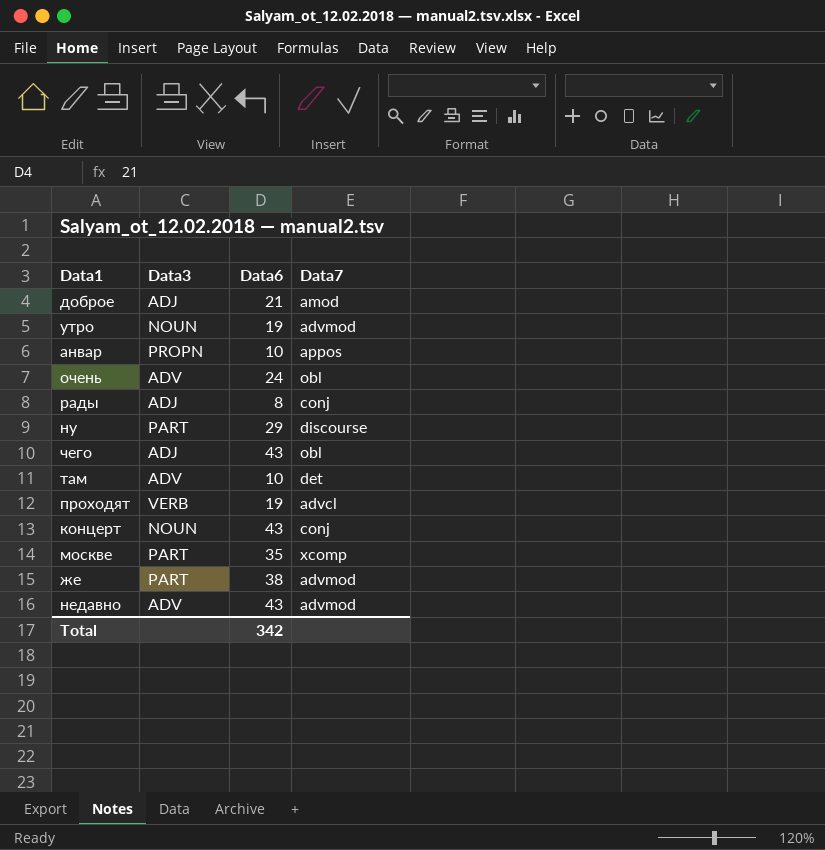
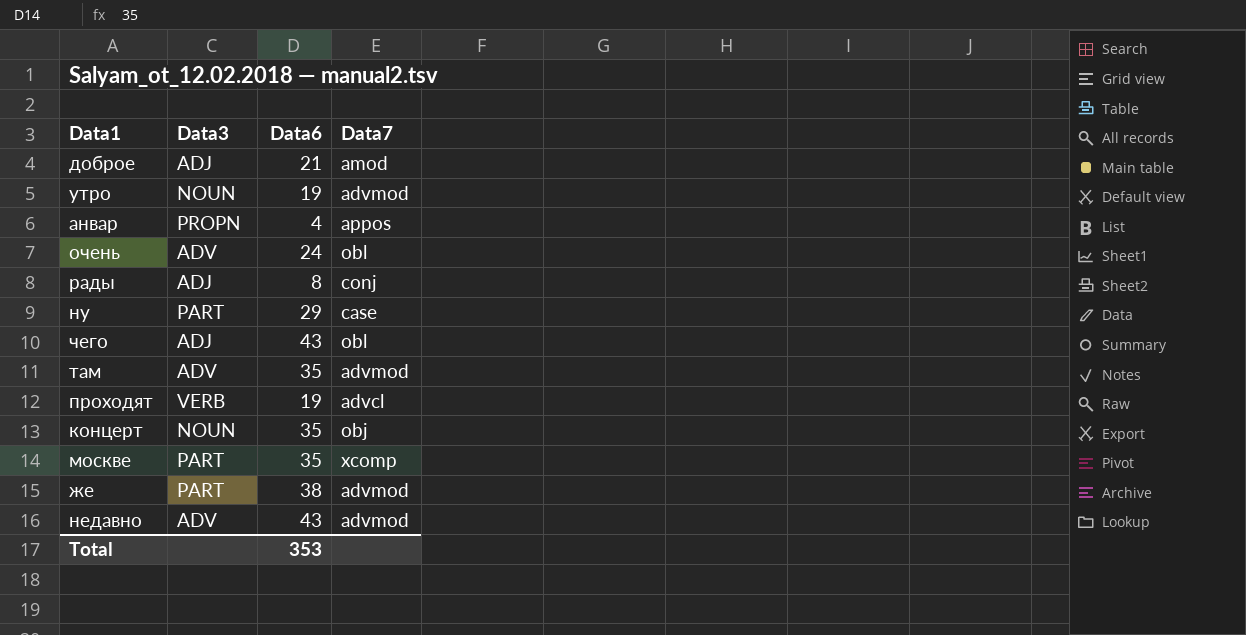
анвар | Data6: 10 -> 4
ну | Data7: discourse -> case
там | Data6: 10 -> 35
там | Data7: det -> advmod
концерт | Data6: 43 -> 35
концерт | Data7: conj -> obj
Total | Data6: 342 -> 353

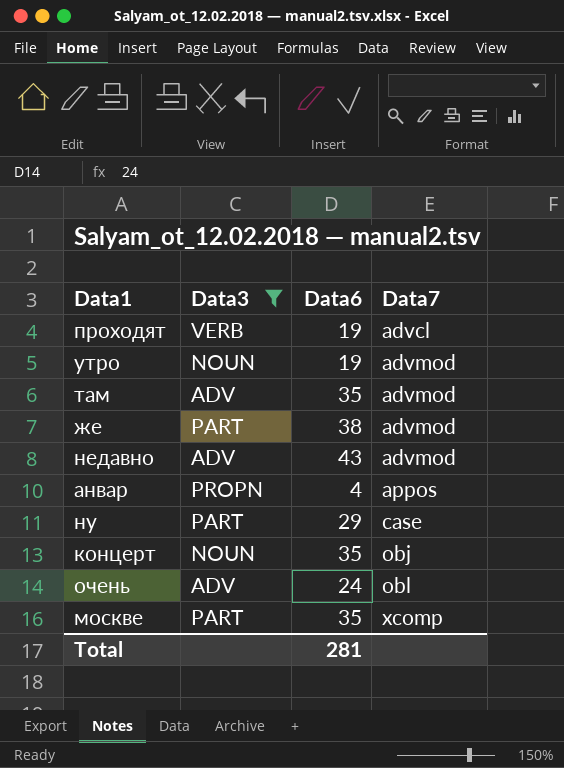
filter: none -> Data3 != ADJ
row order: none -> Data7 ascending
Total | Data6: 353 -> 281

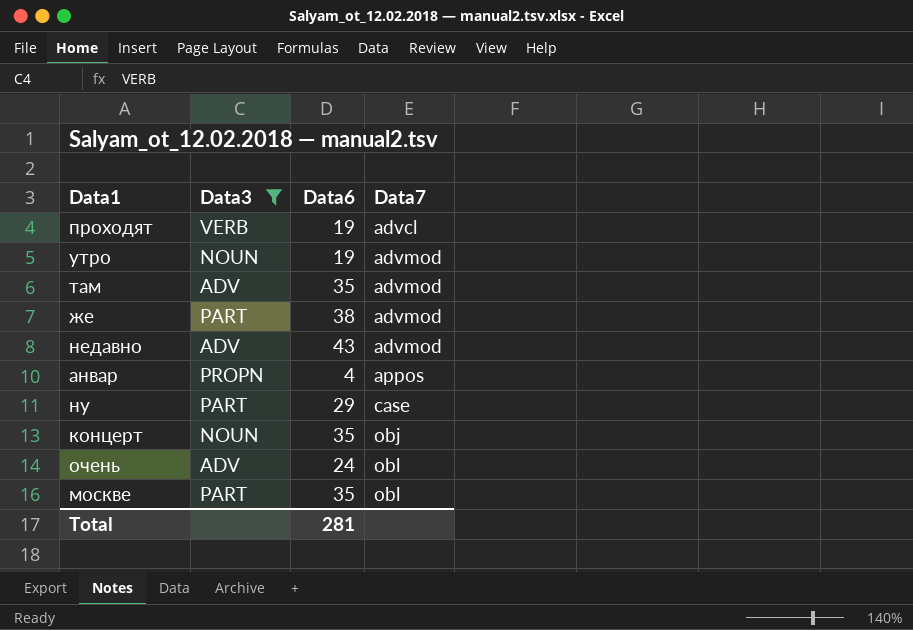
москве | Data7: xcomp -> obl

